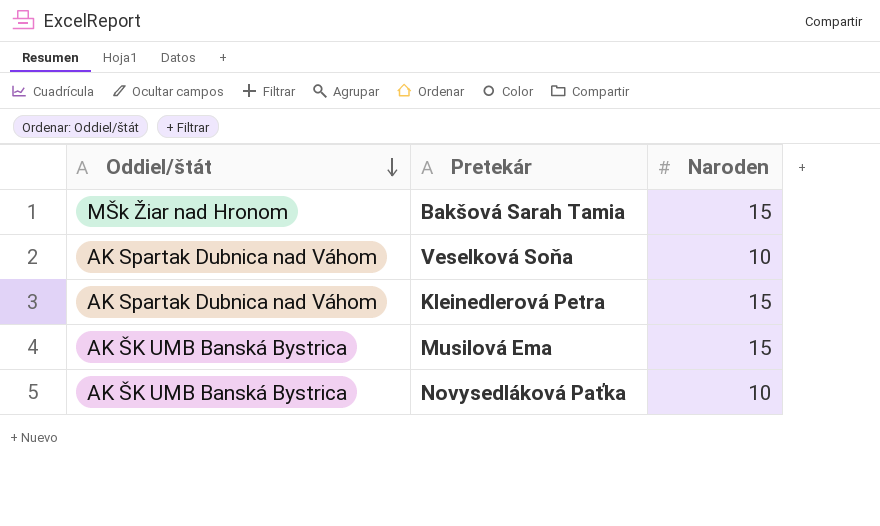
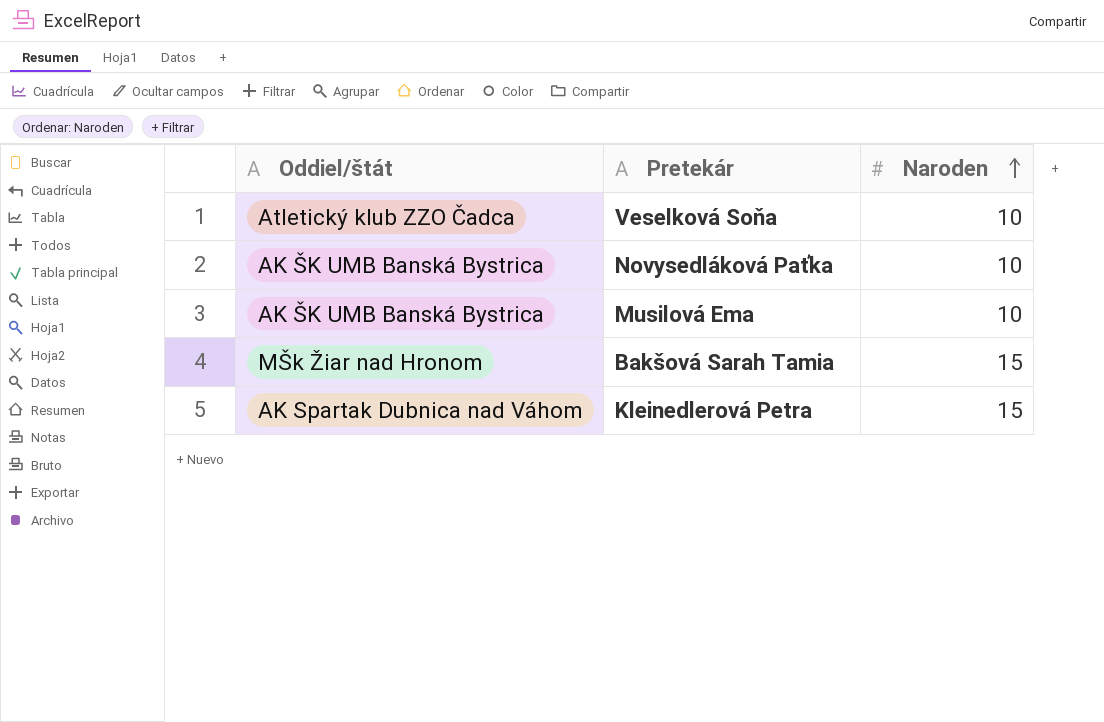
row order: Oddiel/štát descending -> Naroden ascending
Veselková Soňa | Oddiel/štát: AK Spartak Dubnica nad Váhom -> Atletický klub ZZO Čadca
Musilová Ema | Naroden: 15 -> 10

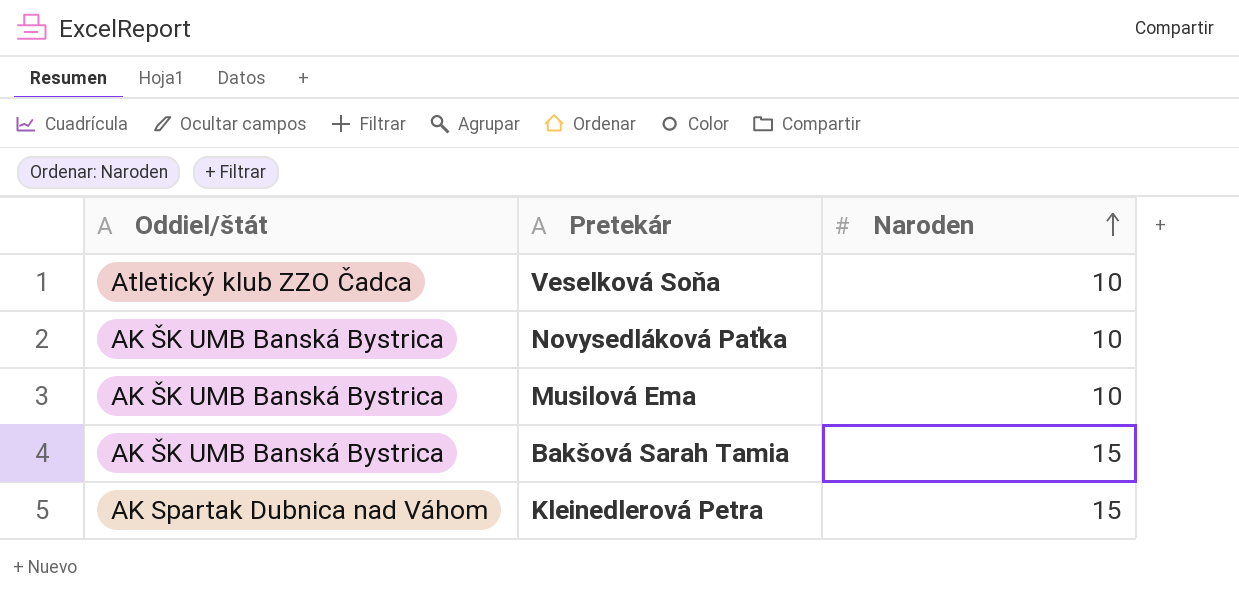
Bakšová Sarah Tamia | Oddiel/štát: MŠk Žiar nad Hronom -> AK ŠK UMB Banská Bystrica

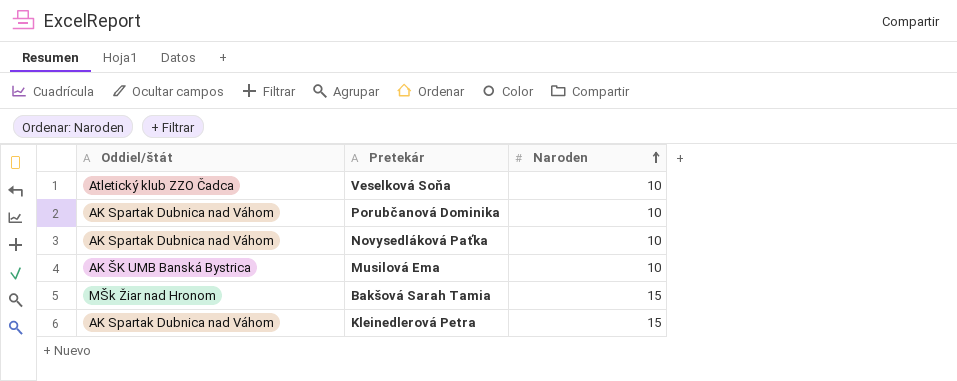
row Porubčanová Dominika: none -> AK Spartak Dubnica nad Váhom | 10
Novysedláková Paťka | Oddiel/štát: AK ŠK UMB Banská Bystrica -> AK Spartak Dubnica nad Váhom
Bakšová Sarah Tamia | Oddiel/štát: AK ŠK UMB Banská Bystrica -> MŠk Žiar nad Hronom

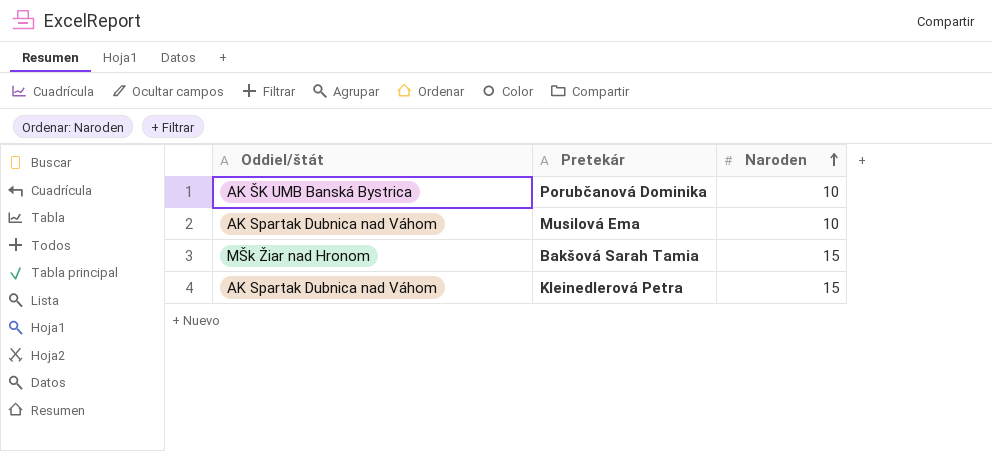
row Veselková Soňa: Atletický klub ZZO Čadca | 10 -> none
row Novysedláková Paťka: AK Spartak Dubnica nad Váhom | 10 -> none
Porubčanová Dominika | Oddiel/štát: AK Spartak Dubnica nad Váhom -> AK ŠK UMB Banská Bystrica
Musilová Ema | Oddiel/štát: AK ŠK UMB Banská Bystrica -> AK Spartak Dubnica nad Váhom

